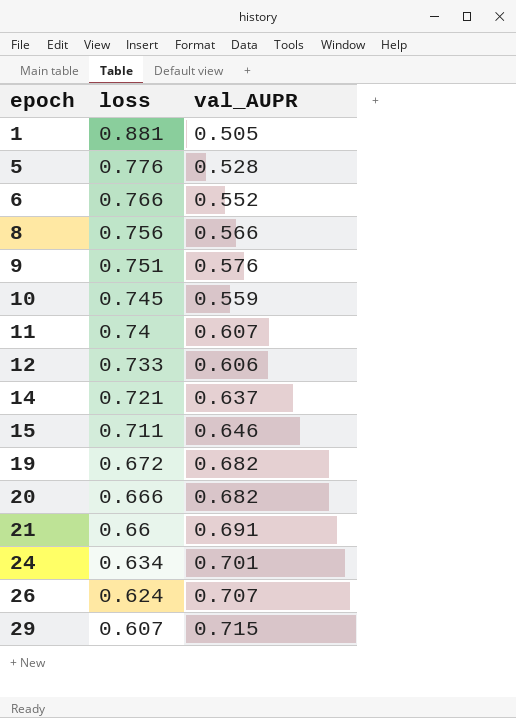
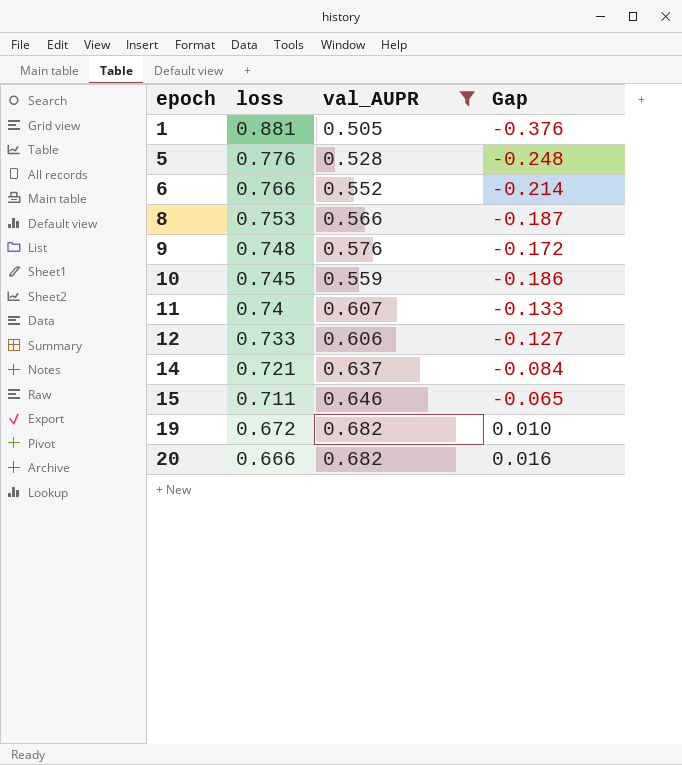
filter: none -> val_AUPR <= 0.682
column Gap | formula: none -> [val_AUPR] - [loss]
8 | loss: 0.756 -> 0.753
9 | loss: 0.751 -> 0.748

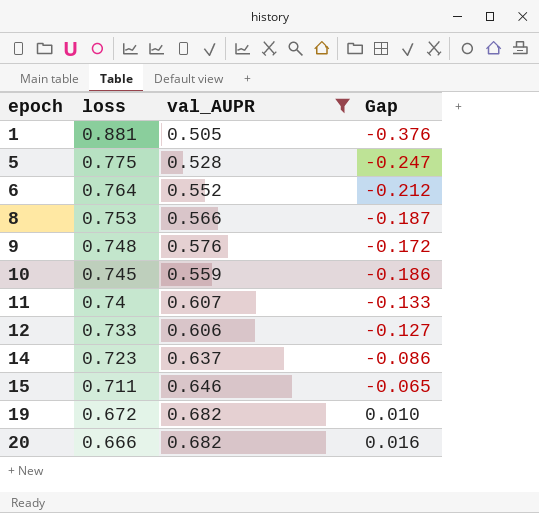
5 | loss: 0.776 -> 0.775
5 | Gap: -0.248 -> -0.247
6 | loss: 0.766 -> 0.764
6 | Gap: -0.214 -> -0.212
14 | loss: 0.721 -> 0.723
14 | Gap: -0.084 -> -0.086

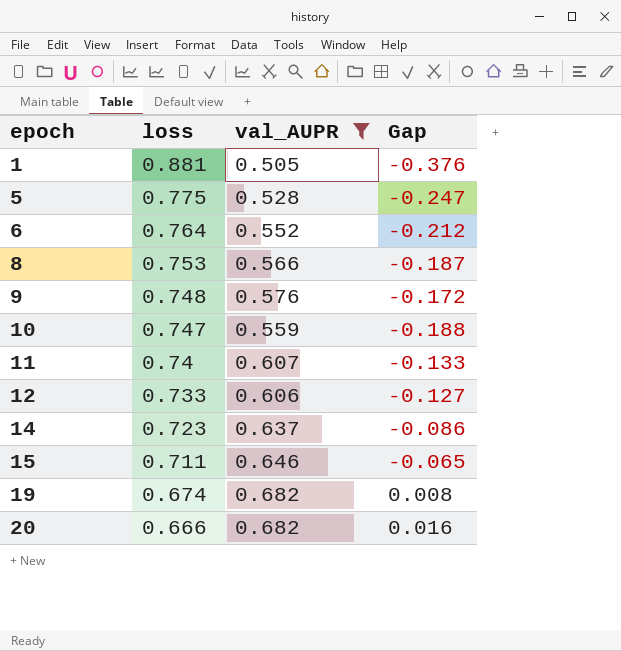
10 | loss: 0.745 -> 0.747
10 | Gap: -0.186 -> -0.188
19 | loss: 0.672 -> 0.674
19 | Gap: 0.010 -> 0.008

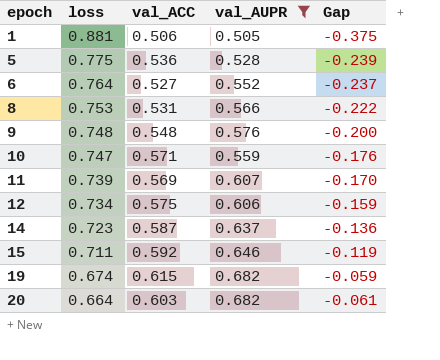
column val_ACC | position: none -> 3
column Gap | formula: [val_AUPR] - [loss] -> [val_ACC] - [loss]
11 | loss: 0.74 -> 0.739
12 | loss: 0.733 -> 0.734
20 | loss: 0.666 -> 0.664

